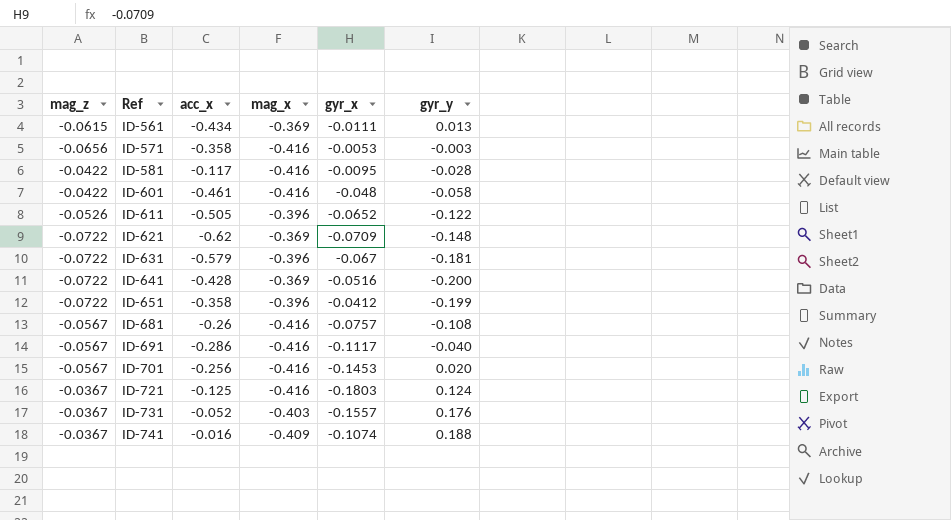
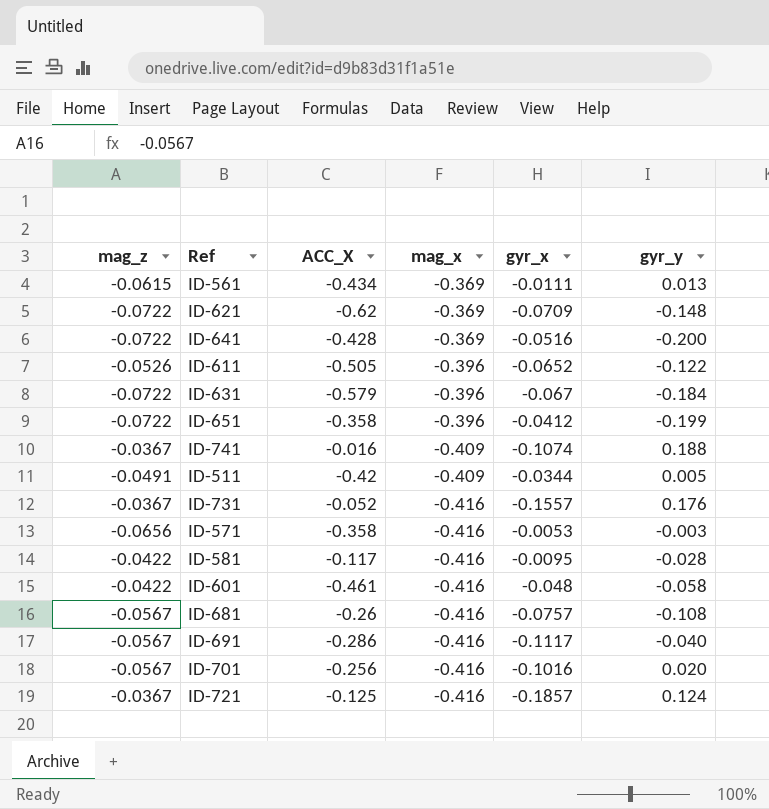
row order: Ref ascending -> mag_x descending
column name: acc_x -> ACC_X
ID-631 | gyr_y: -0.181 -> -0.184
row ID-511: none -> -0.0491 | -0.42 | -0.409 | -0.0344 | 0.005
ID-731 | mag_x: -0.403 -> -0.416
ID-701 | gyr_x: -0.1453 -> -0.1016
ID-721 | gyr_x: -0.1803 -> -0.1857

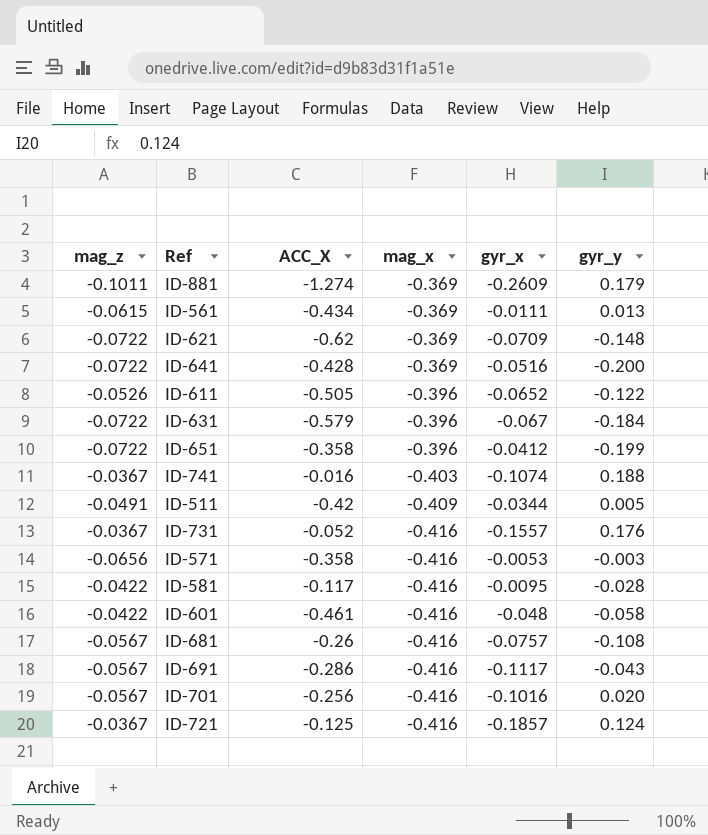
row ID-881: none -> -0.1011 | -1.274 | -0.369 | -0.2609 | 0.179
ID-741 | mag_x: -0.409 -> -0.403
ID-691 | gyr_y: -0.040 -> -0.043

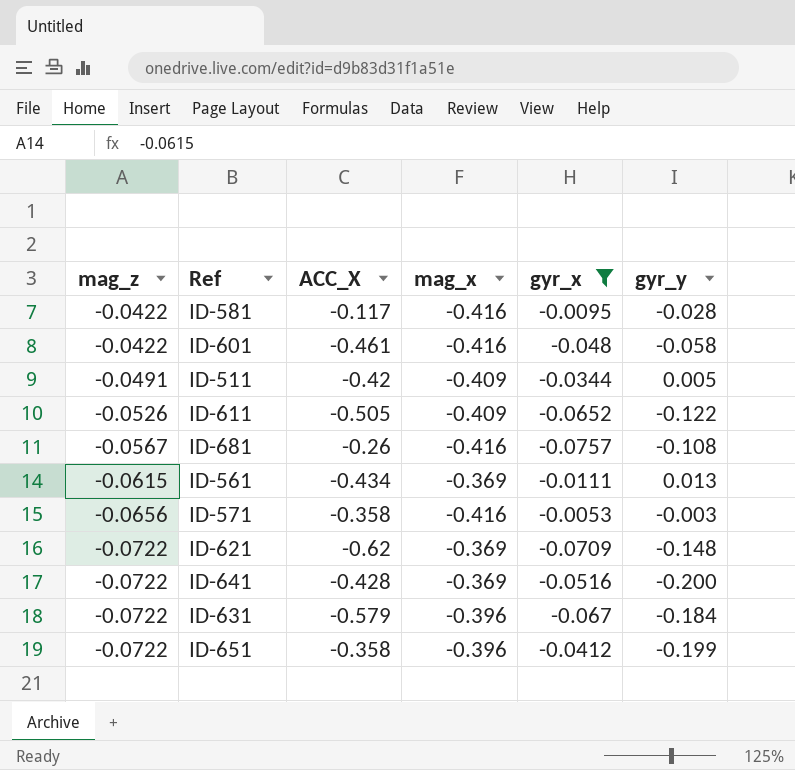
filter: none -> gyr_x >= -0.0757
row order: mag_x descending -> mag_z descending
ID-611 | mag_x: -0.396 -> -0.409

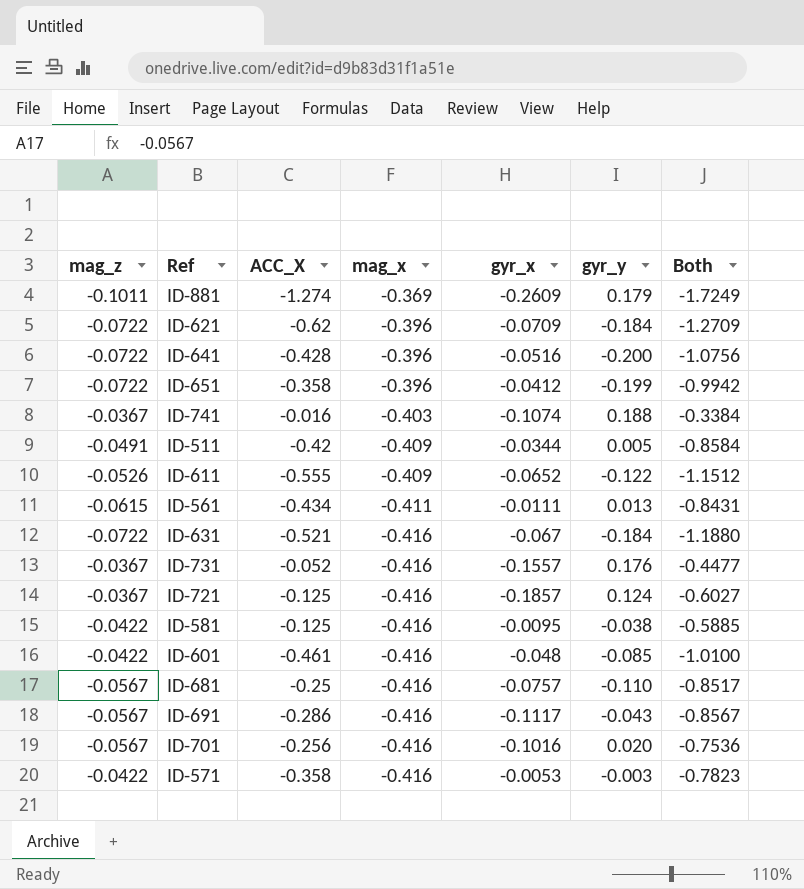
filter: gyr_x >= -0.0757 -> none
row order: mag_z descending -> mag_x descending
column Both | formula: none -> [ACC_X] + [mag_x] + [gyr_x] + [gyr_y]
ID-621 | mag_x: -0.369 -> -0.396
ID-621 | gyr_y: -0.148 -> -0.184
ID-641 | mag_x: -0.369 -> -0.396
ID-611 | ACC_X: -0.505 -> -0.555
ID-561 | mag_x: -0.369 -> -0.411
ID-631 | ACC_X: -0.579 -> -0.521
ID-631 | mag_x: -0.396 -> -0.416
ID-581 | ACC_X: -0.117 -> -0.125
ID-581 | gyr_y: -0.028 -> -0.038
ID-601 | gyr_y: -0.058 -> -0.085
ID-681 | ACC_X: -0.26 -> -0.25
ID-681 | gyr_y: -0.108 -> -0.110
ID-571 | mag_z: -0.0656 -> -0.0422

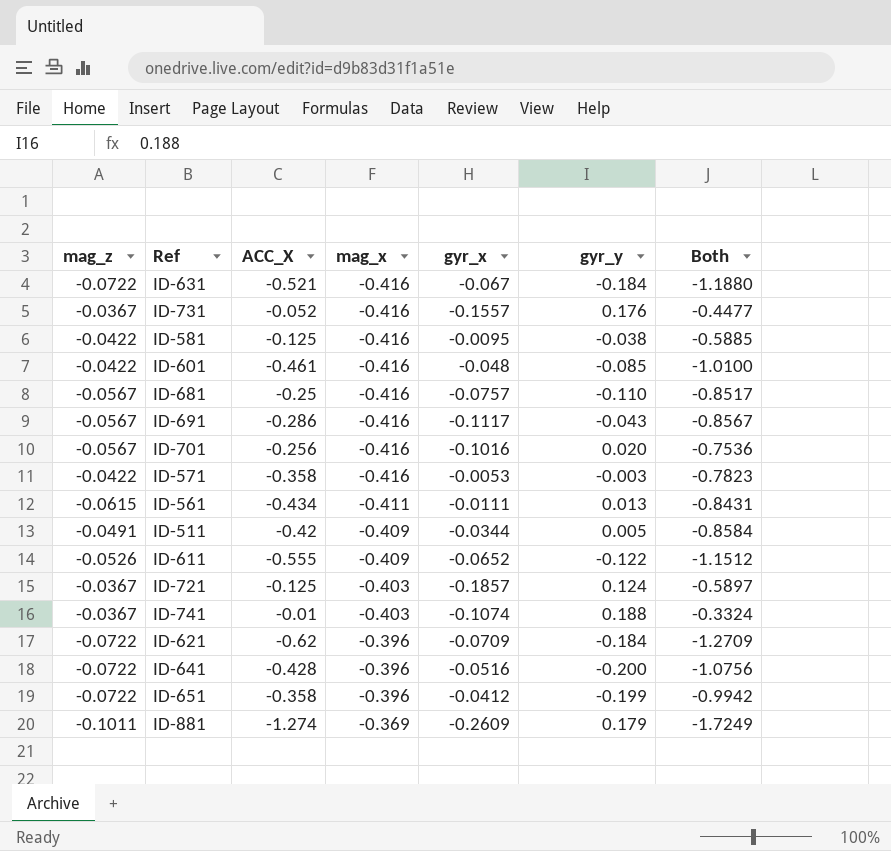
row order: mag_x descending -> mag_x ascending
ID-721 | mag_x: -0.416 -> -0.403
ID-721 | Both: -0.6027 -> -0.5897
ID-741 | ACC_X: -0.016 -> -0.01
ID-741 | Both: -0.3384 -> -0.3324

